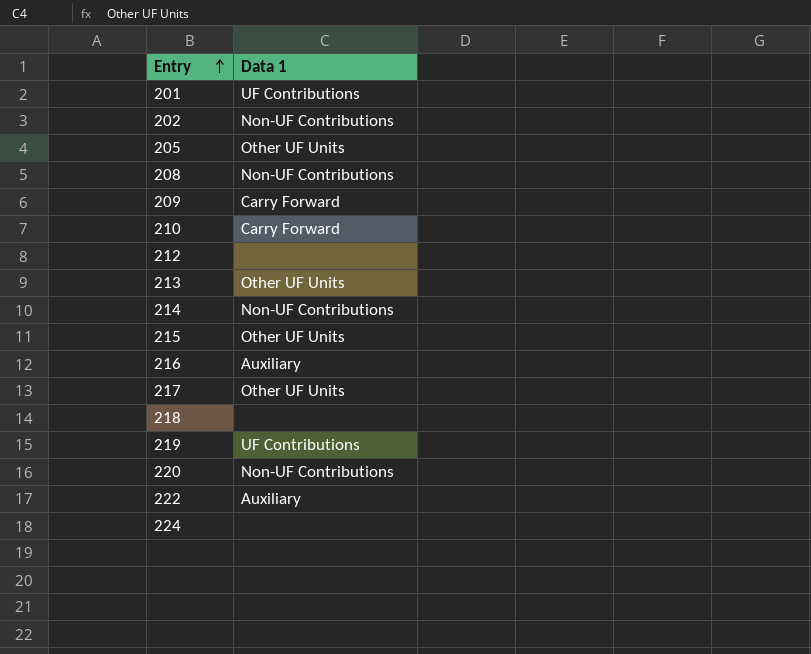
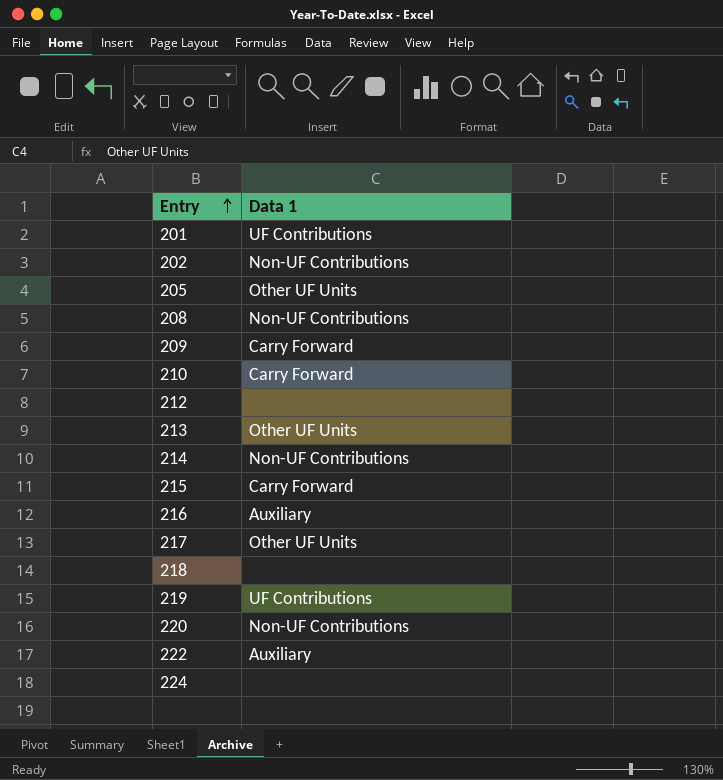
215 | Data 1: Other UF Units -> Carry Forward

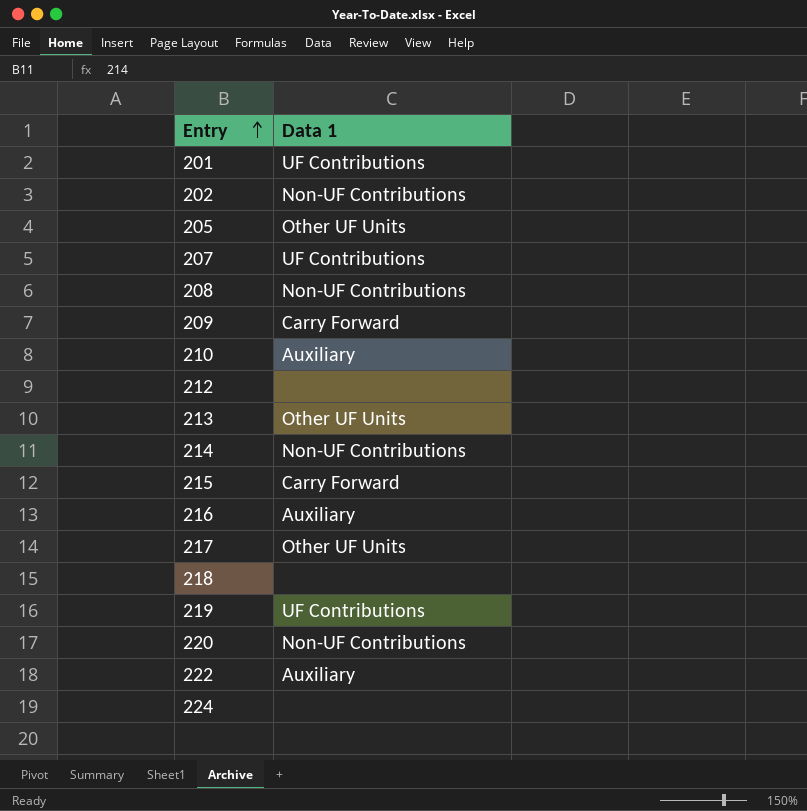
row 207: none -> UF Contributions
210 | Data 1: Carry Forward -> Auxiliary

